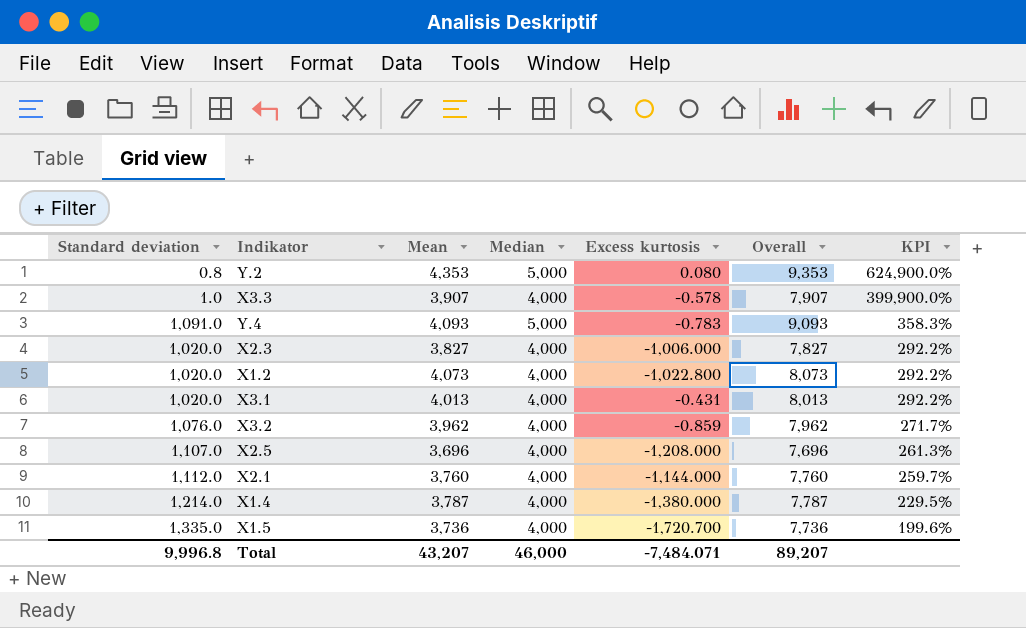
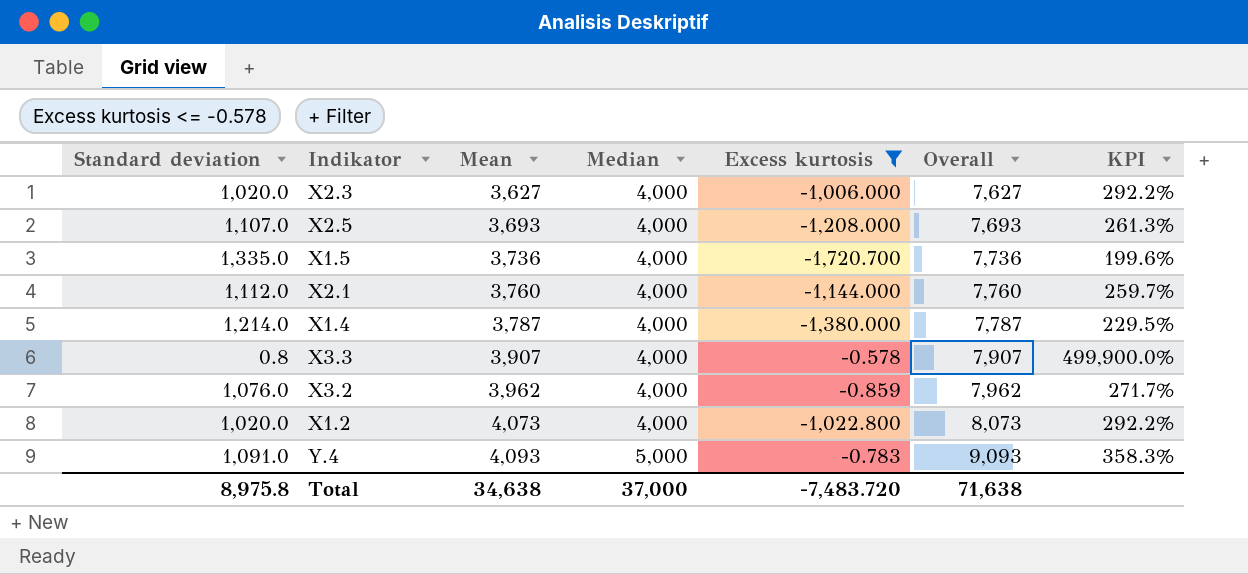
filter: none -> Excess kurtosis <= -0.578
row order: KPI descending -> Mean ascending
X2.3 | Mean: 3,827 -> 3,627
X2.3 | Overall: 7,827 -> 7,627
X2.5 | Mean: 3,696 -> 3,693
X2.5 | Overall: 7,696 -> 7,693
X3.3 | Standard deviation: 1.0 -> 0.8
X3.3 | KPI: 399,900.0% -> 499,900.0%
Total | Standard deviation: 9,996.8 -> 8,975.8
Total | Mean: 43,207 -> 34,638
Total | Median: 46,000 -> 37,000
Total | Excess kurtosis: -7,484.071 -> -7,483.720
Total | Overall: 89,207 -> 71,638

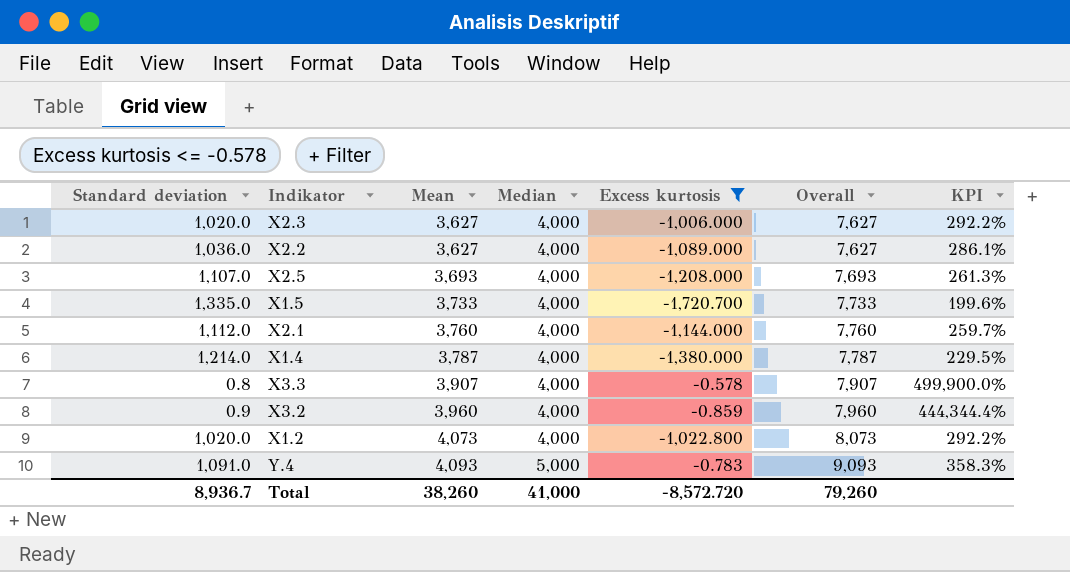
row X2.2: none -> 1,036.0 | 3,627 | 4,000 | -1,089.000 | 7,627 | 286.1%
X1.5 | Mean: 3,736 -> 3,733
X1.5 | Overall: 7,736 -> 7,733
X3.2 | Standard deviation: 1,076.0 -> 0.9
X3.2 | Mean: 3,962 -> 3,960
X3.2 | Overall: 7,962 -> 7,960
X3.2 | KPI: 271.7% -> 444,344.4%
Total | Standard deviation: 8,975.8 -> 8,936.7
Total | Mean: 34,638 -> 38,260
Total | Median: 37,000 -> 41,000
Total | Excess kurtosis: -7,483.720 -> -8,572.720
Total | Overall: 71,638 -> 79,260

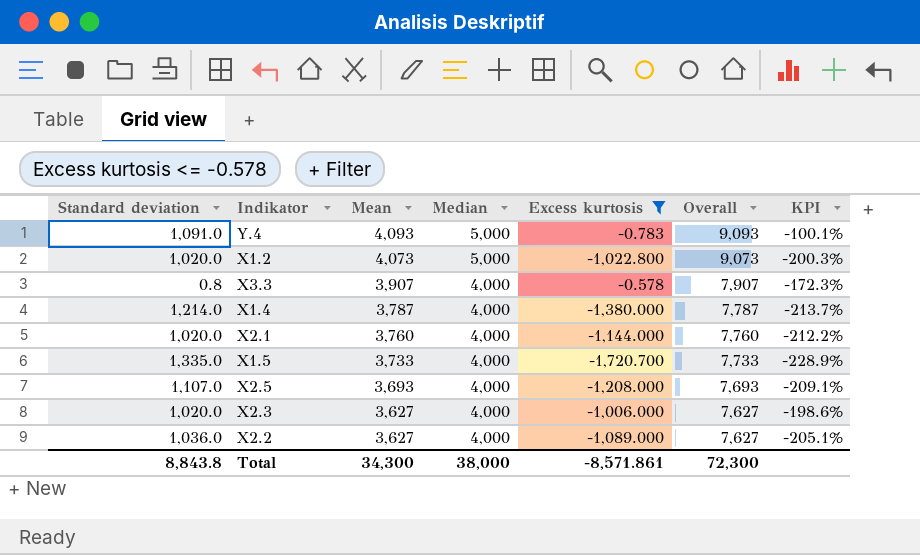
row order: Mean ascending -> Mean descending
column KPI | formula: ([Median] - [Standard deviation]) / [Standard deviation] -> ([Excess kurtosis] - [Standard deviation]) / [Standard deviation]
row X3.2: 0.9 | 3,960 | 4,000 | -0.859 | 7,960 | 444,344.4% -> none
X1.2 | Median: 4,000 -> 5,000
X1.2 | Overall: 8,073 -> 9,073
X2.1 | Standard deviation: 1,112.0 -> 1,020.0
Total | Standard deviation: 8,936.7 -> 8,843.8
Total | Mean: 38,260 -> 34,300
Total | Median: 41,000 -> 38,000
Total | Excess kurtosis: -8,572.720 -> -8,571.861
Total | Overall: 79,260 -> 72,300

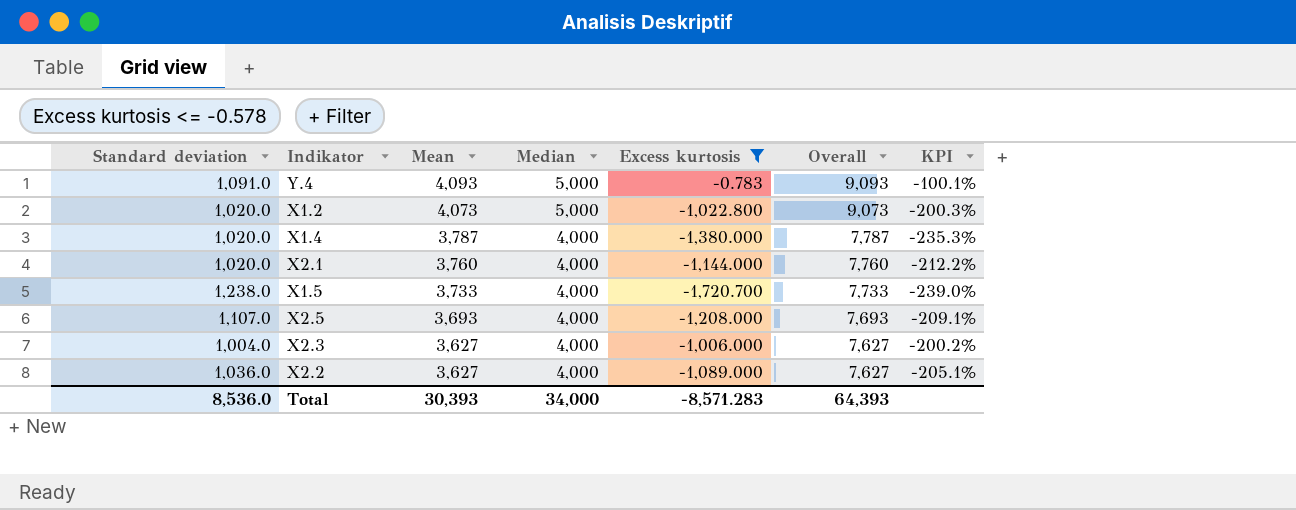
row X3.3: 0.8 | 3,907 | 4,000 | -0.578 | 7,907 | -172.3% -> none
X1.4 | Standard deviation: 1,214.0 -> 1,020.0
X1.4 | KPI: -213.7% -> -235.3%
X1.5 | Standard deviation: 1,335.0 -> 1,238.0
X1.5 | KPI: -228.9% -> -239.0%
X2.3 | Standard deviation: 1,020.0 -> 1,004.0
X2.3 | KPI: -198.6% -> -200.2%
Total | Standard deviation: 8,843.8 -> 8,536.0
Total | Mean: 34,300 -> 30,393
Total | Median: 38,000 -> 34,000
Total | Excess kurtosis: -8,571.861 -> -8,571.283
Total | Overall: 72,300 -> 64,393

